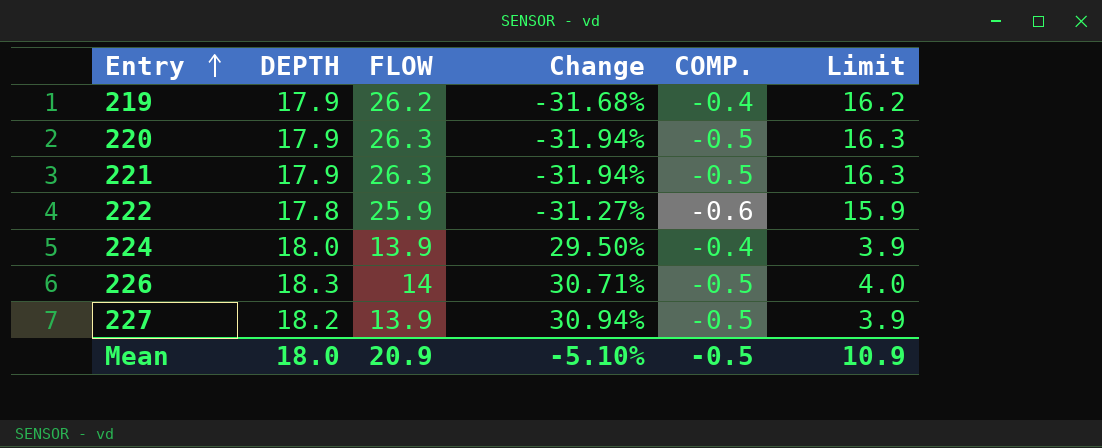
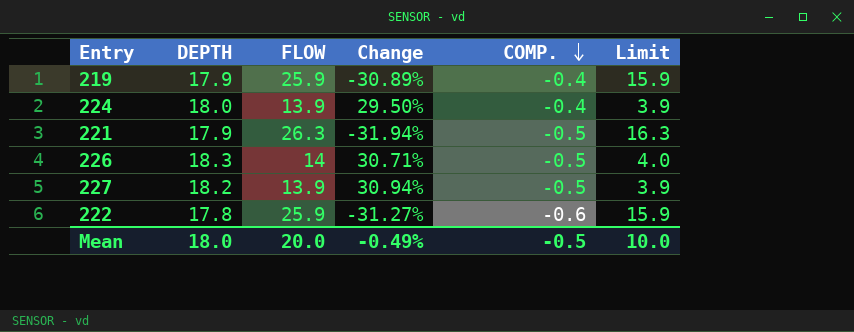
row order: Entry ascending -> COMP. descending
row 220: 17.9 | 26.3 | -31.94% | -0.5 | 16.3 -> none
219 | FLOW: 26.2 -> 25.9
219 | Change: -31.68% -> -30.89%
219 | Limit: 16.2 -> 15.9
Mean | FLOW: 20.9 -> 20.0
Mean | Change: -5.10% -> -0.49%
Mean | Limit: 10.9 -> 10.0

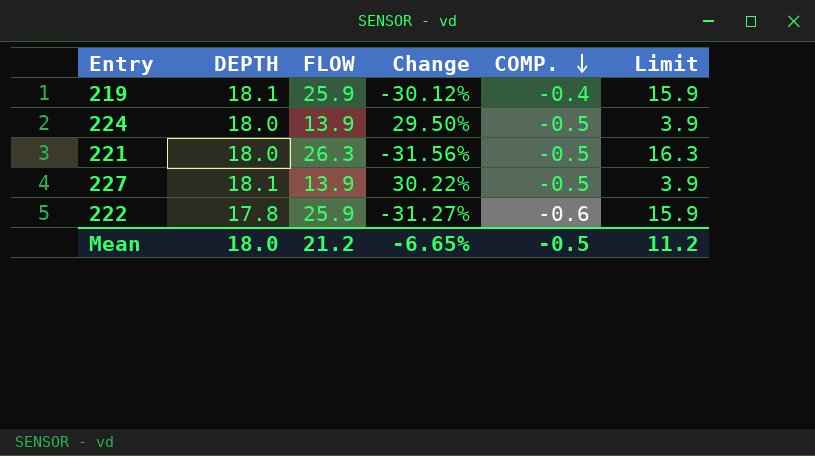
row 226: 18.3 | 14 | 30.71% | -0.5 | 4.0 -> none
219 | DEPTH: 17.9 -> 18.1
219 | Change: -30.89% -> -30.12%
224 | COMP.: -0.4 -> -0.5
221 | DEPTH: 17.9 -> 18.0
221 | Change: -31.94% -> -31.56%
227 | DEPTH: 18.2 -> 18.1
227 | Change: 30.94% -> 30.22%
Mean | FLOW: 20.0 -> 21.2
Mean | Change: -0.49% -> -6.65%
Mean | Limit: 10.0 -> 11.2

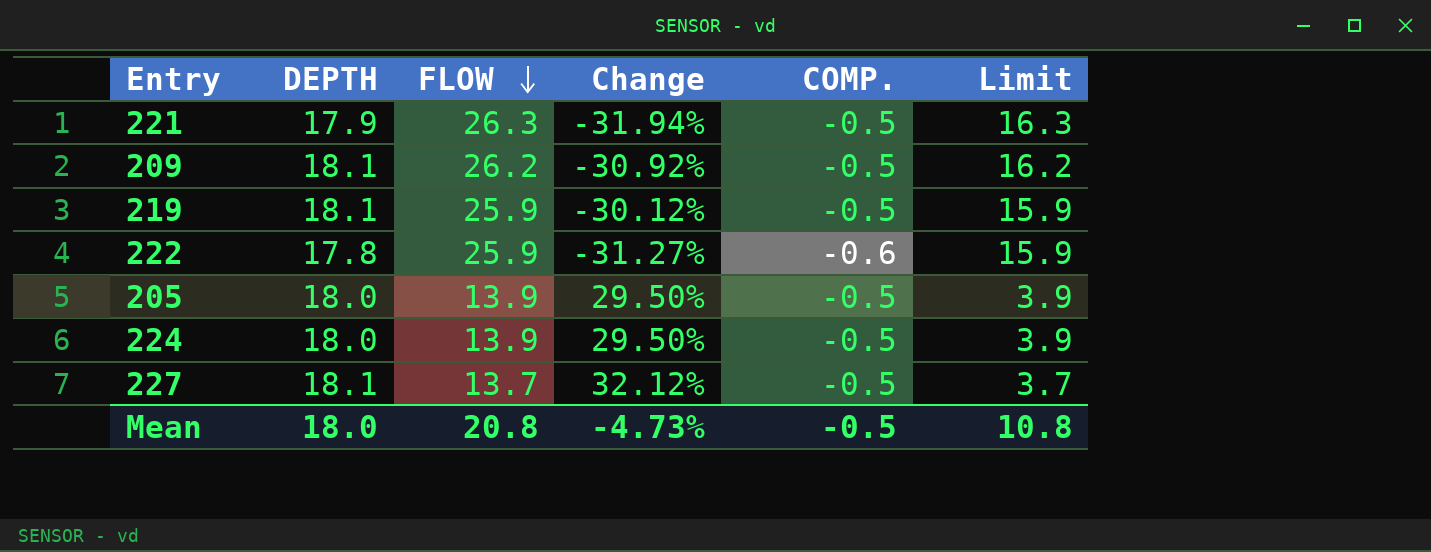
row order: COMP. descending -> FLOW descending
221 | DEPTH: 18.0 -> 17.9
221 | Change: -31.56% -> -31.94%
row 209: none -> 18.1 | 26.2 | -30.92% | -0.5 | 16.2
219 | COMP.: -0.4 -> -0.5
row 205: none -> 18.0 | 13.9 | 29.50% | -0.5 | 3.9
227 | FLOW: 13.9 -> 13.7
227 | Change: 30.22% -> 32.12%
227 | Limit: 3.9 -> 3.7
Mean | FLOW: 21.2 -> 20.8
Mean | Change: -6.65% -> -4.73%
Mean | Limit: 11.2 -> 10.8

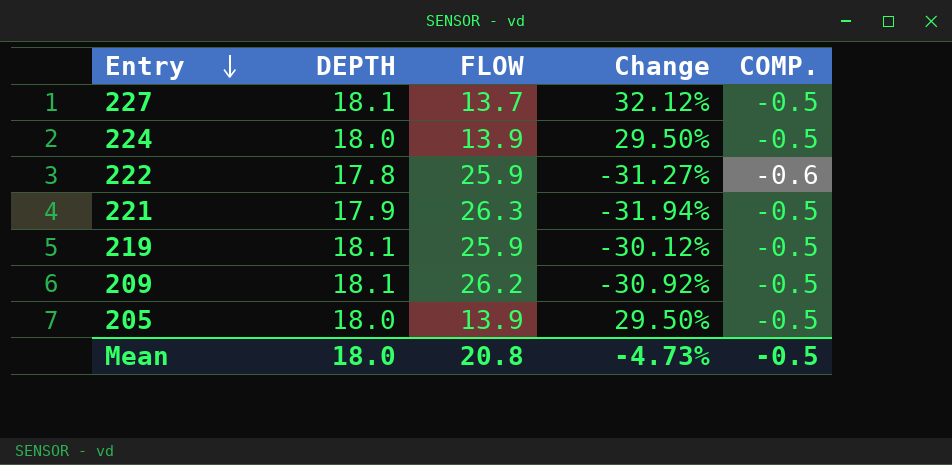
row order: FLOW descending -> Entry descending
column Limit | formula: [FLOW] - 10 -> none

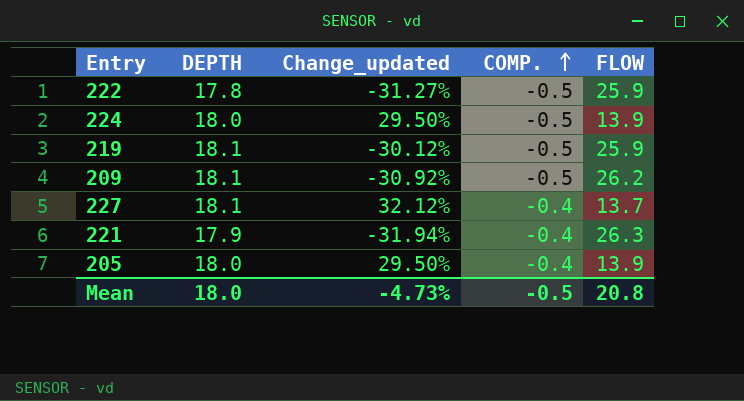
row order: Entry descending -> COMP. ascending
column name: Change -> Change_updated
column FLOW | position: 3 -> 5
222 | COMP.: -0.6 -> -0.5
227 | COMP.: -0.5 -> -0.4
221 | COMP.: -0.5 -> -0.4
205 | COMP.: -0.5 -> -0.4

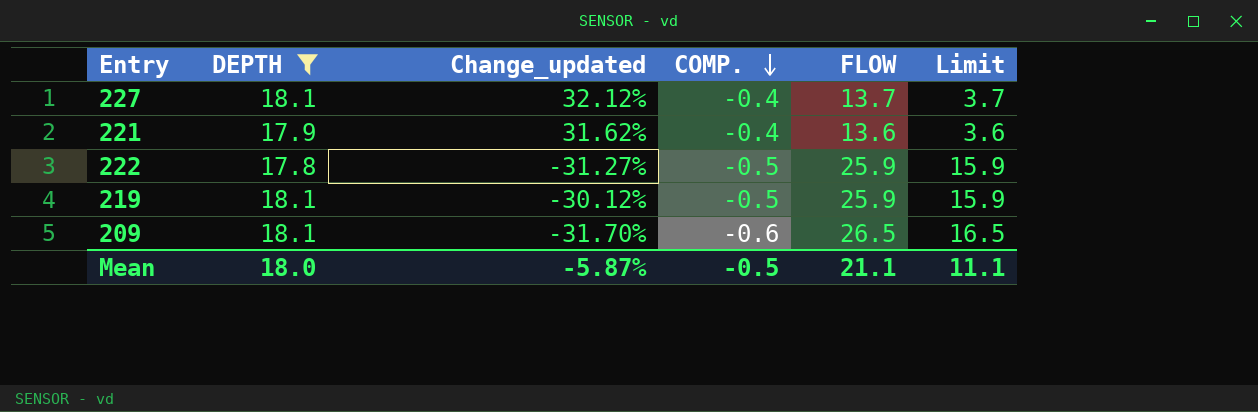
filter: none -> DEPTH != 18.0
row order: COMP. ascending -> COMP. descending
column Limit | formula: none -> [FLOW] - 10
221 | Change_updated: -31.94% -> 31.62%
221 | FLOW: 26.3 -> 13.6
209 | Change_updated: -30.92% -> -31.70%
209 | COMP.: -0.5 -> -0.6
209 | FLOW: 26.2 -> 26.5
Mean | Change_updated: -4.73% -> -5.87%
Mean | FLOW: 20.8 -> 21.1

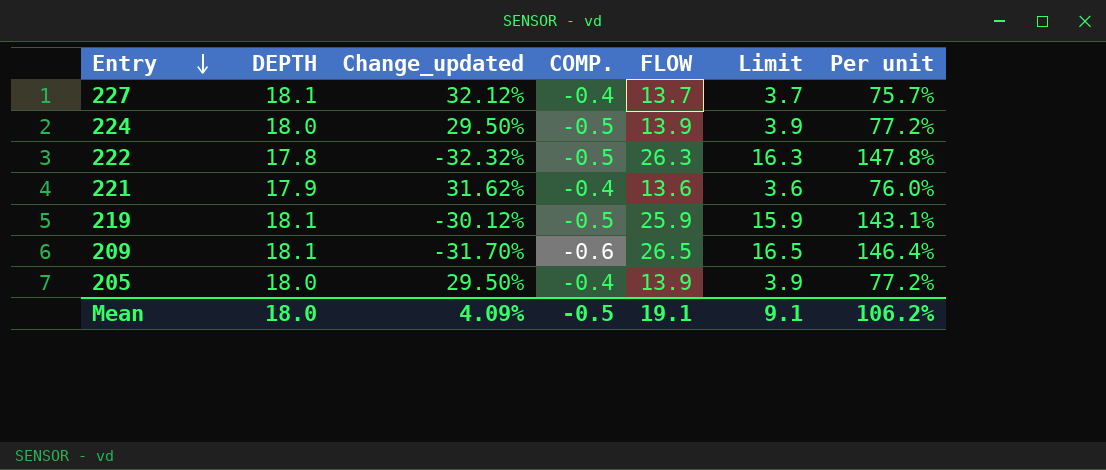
filter: DEPTH != 18.0 -> none
row order: COMP. descending -> Entry descending
column Per unit | formula: none -> [FLOW] / [DEPTH]
222 | Change_updated: -31.27% -> -32.32%
222 | FLOW: 25.9 -> 26.3
222 | Limit: 15.9 -> 16.3
Mean | Change_updated: -5.87% -> 4.09%
Mean | FLOW: 21.1 -> 19.1
Mean | Limit: 11.1 -> 9.1

